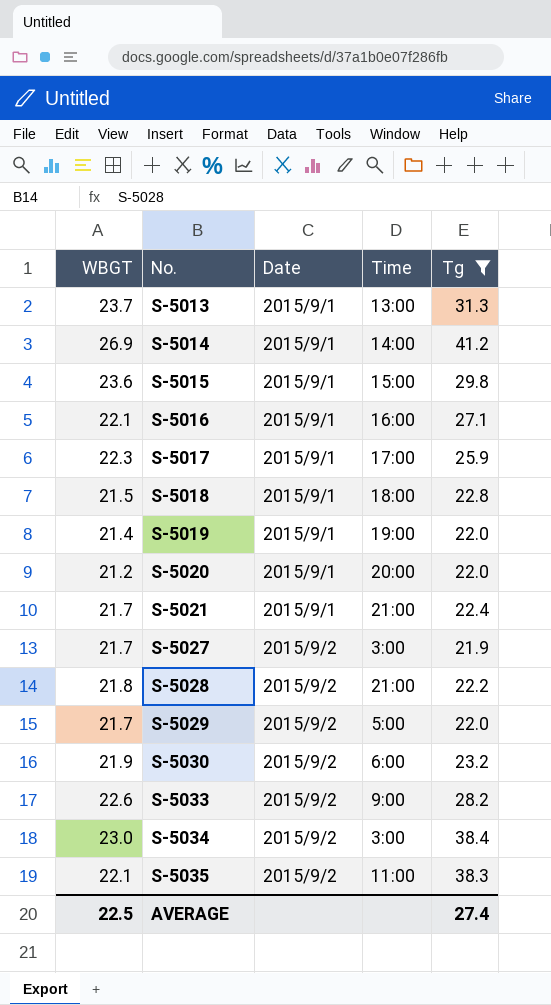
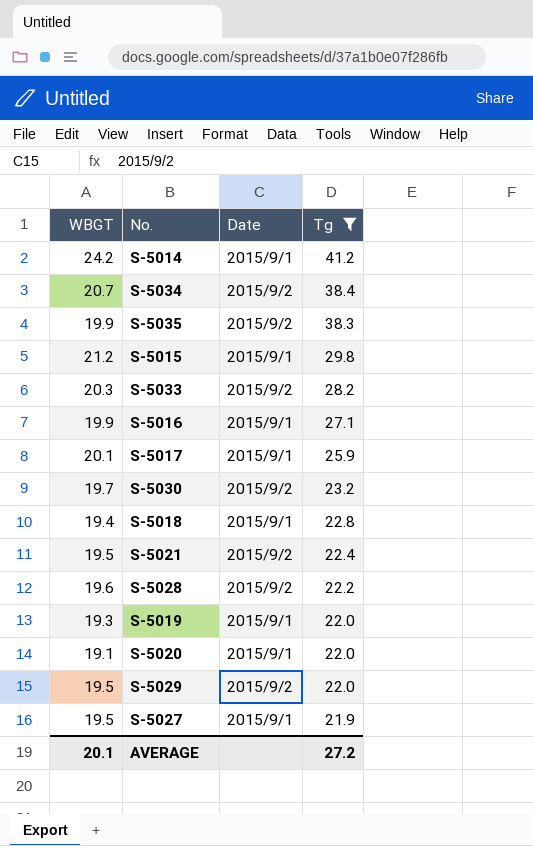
row order: No. ascending -> Tg descending
column Time | position: 4 -> none
row S-5013: 23.7 | 2015/9/1 | 13:00 | 31.3 -> none
S-5014 | WBGT: 26.9 -> 24.2
S-5034 | WBGT: 23.0 -> 20.7
S-5035 | WBGT: 22.1 -> 19.9
S-5015 | WBGT: 23.6 -> 21.2
S-5033 | WBGT: 22.6 -> 20.3
S-5016 | WBGT: 22.1 -> 19.9
S-5017 | WBGT: 22.3 -> 20.1
S-5030 | WBGT: 21.9 -> 19.7
S-5018 | WBGT: 21.5 -> 19.4
S-5021 | WBGT: 21.7 -> 19.5
S-5021 | Date: 2015/9/1 -> 2015/9/2
S-5028 | WBGT: 21.8 -> 19.6
S-5019 | WBGT: 21.4 -> 19.3
S-5020 | WBGT: 21.2 -> 19.1
S-5029 | WBGT: 21.7 -> 19.5
S-5027 | WBGT: 21.7 -> 19.5
S-5027 | Date: 2015/9/2 -> 2015/9/1
AVERAGE | WBGT: 22.5 -> 20.1
AVERAGE | Tg: 27.4 -> 27.2

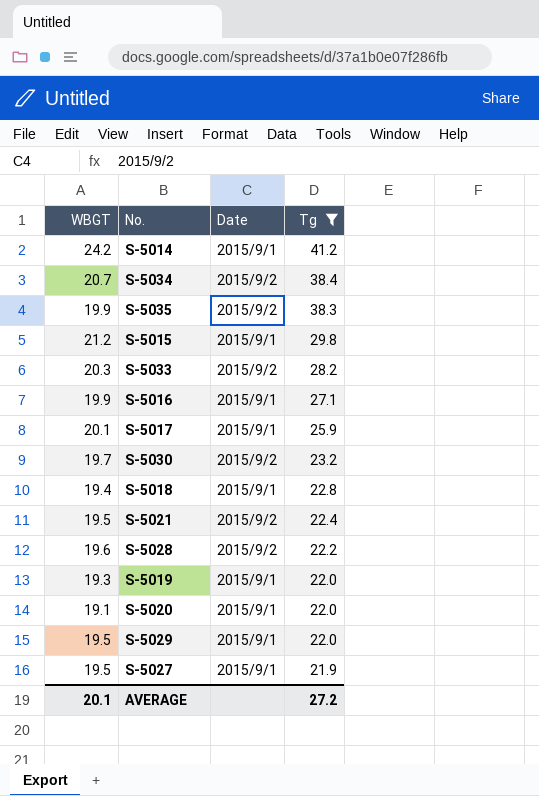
S-5029 | Date: 2015/9/2 -> 2015/9/1

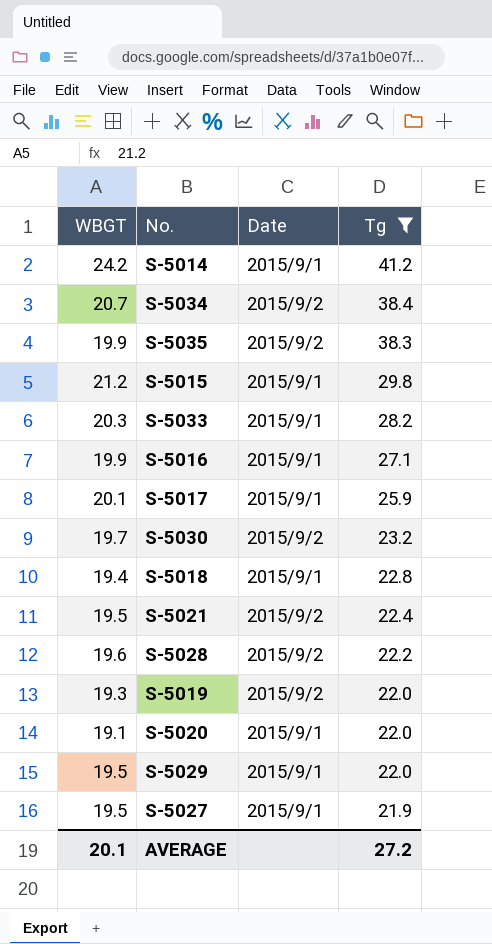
S-5033 | Date: 2015/9/2 -> 2015/9/1
S-5019 | Date: 2015/9/1 -> 2015/9/2

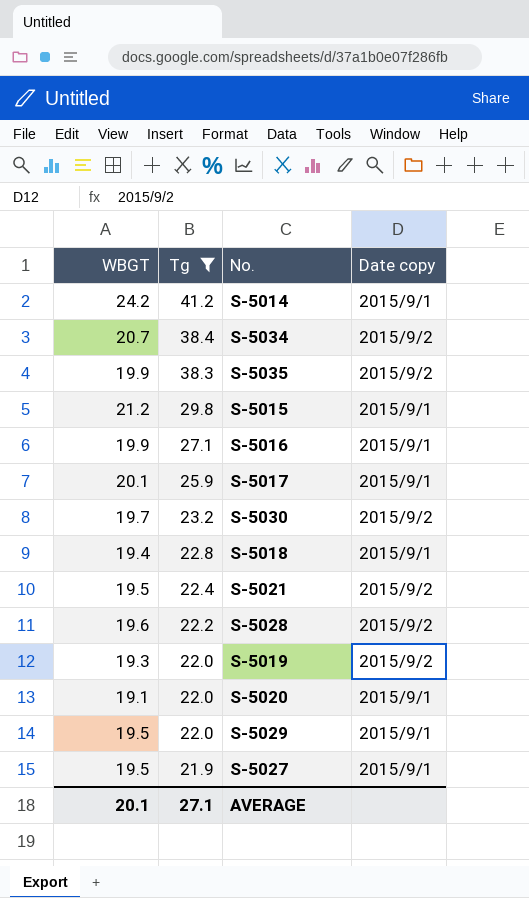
column Tg | position: 4 -> 2
column name: Date -> Date copy
row S-5033: 20.3 | 2015/9/1 | 28.2 -> none
AVERAGE | Tg: 27.2 -> 27.1

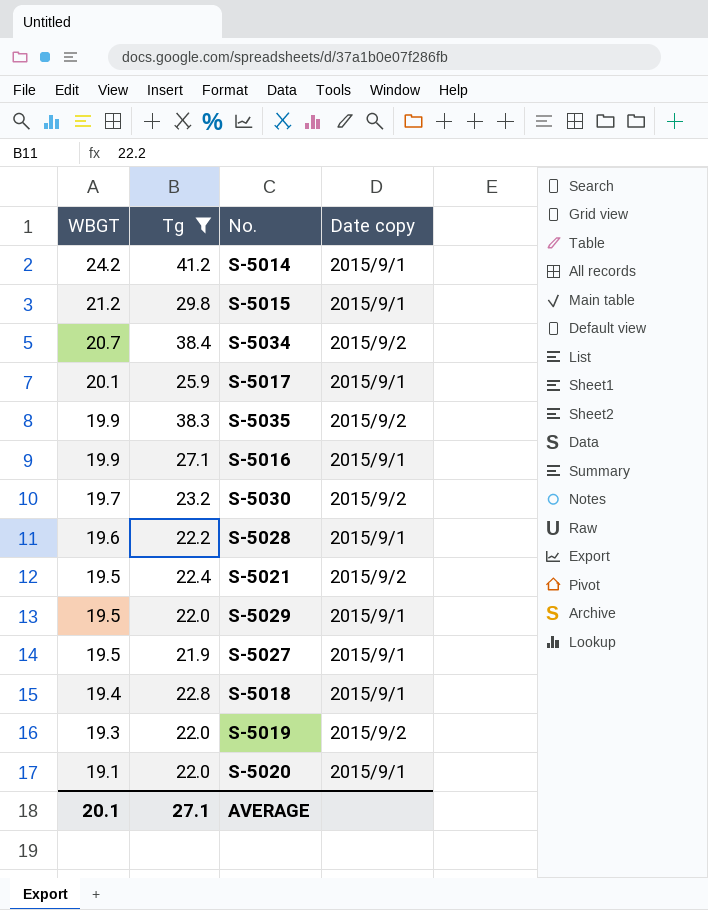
row order: Tg descending -> WBGT descending
S-5028 | Date copy: 2015/9/2 -> 2015/9/1

